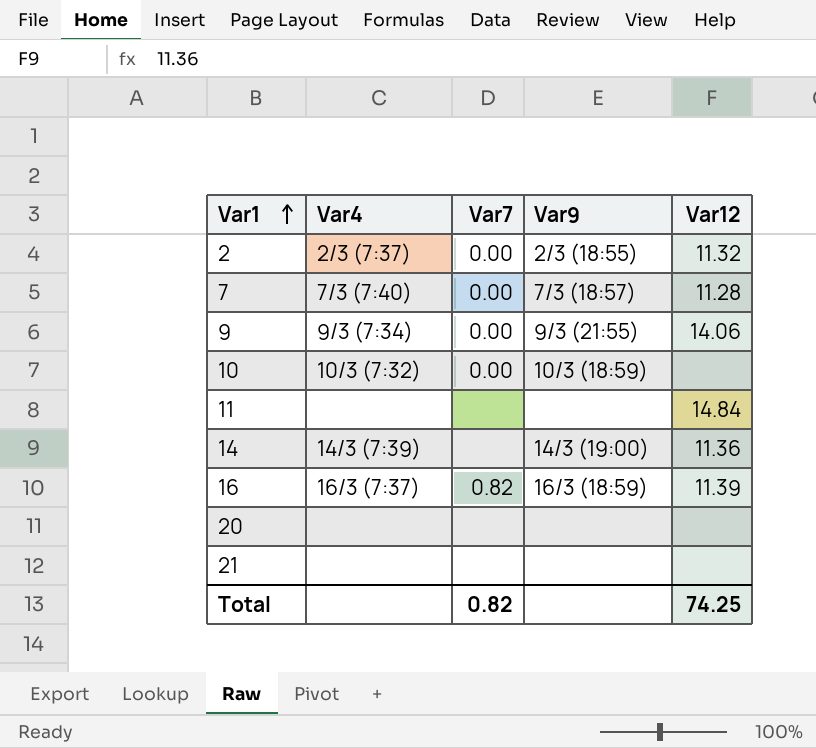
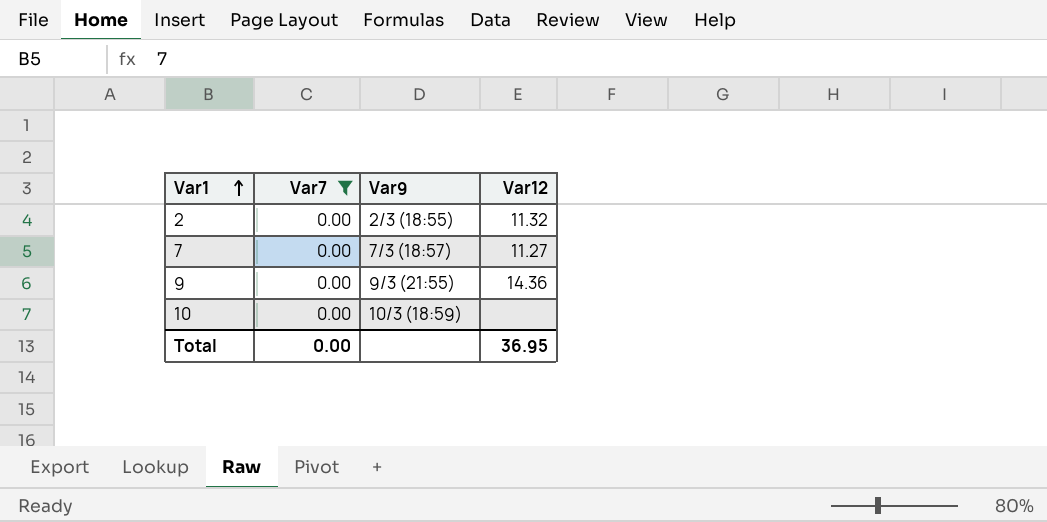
filter: none -> Var7 = 0.00
column Var4 | position: 2 -> none
7 | Var12: 11.28 -> 11.27
9 | Var12: 14.06 -> 14.36
Total | Var7: 0.82 -> 0.00
Total | Var12: 74.25 -> 36.95

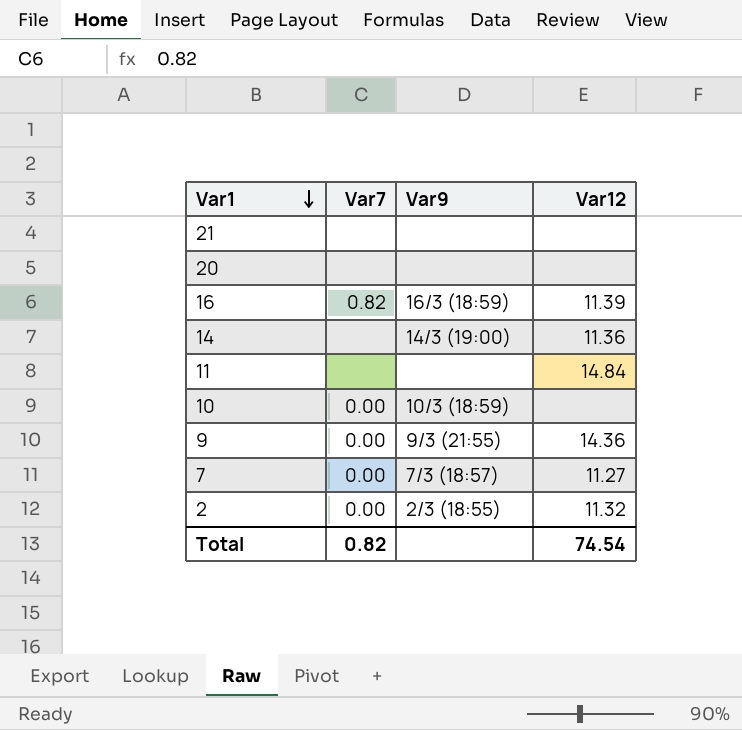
filter: Var7 = 0.00 -> none
row order: Var1 ascending -> Var1 descending
Total | Var7: 0.00 -> 0.82
Total | Var12: 36.95 -> 74.54

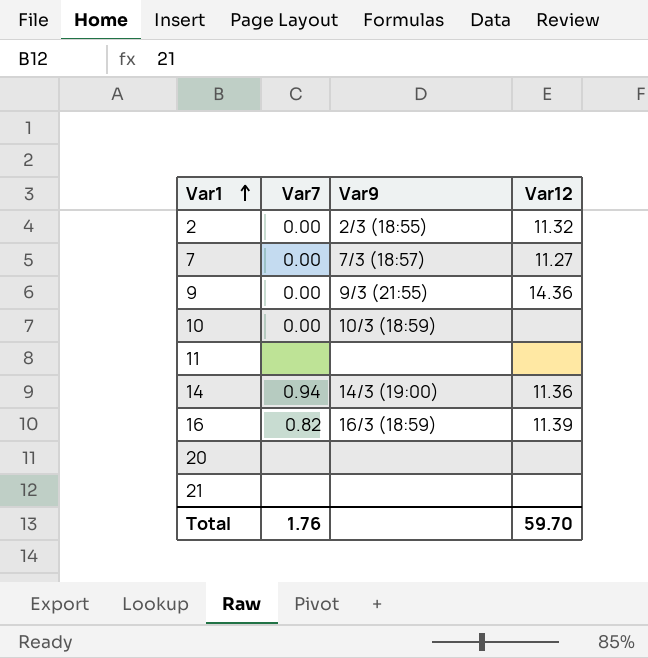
row order: Var1 descending -> Var1 ascending
11 | Var12: 14.84 -> none
14 | Var7: none -> 0.94
Total | Var7: 0.82 -> 1.76
Total | Var12: 74.54 -> 59.70

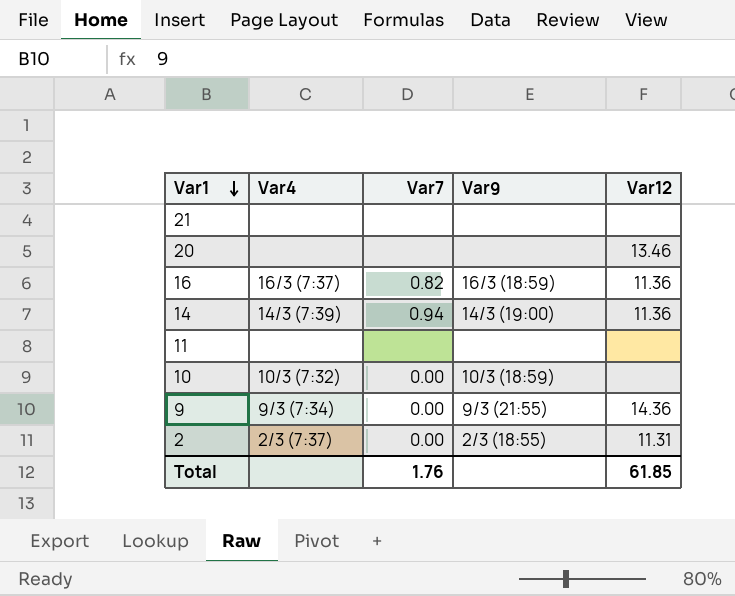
row order: Var1 ascending -> Var1 descending
column Var4 | position: none -> 2
row 7: 0.00 | 7/3 (18:57) | 11.27 -> none
20 | Var12: none -> 13.46
16 | Var12: 11.39 -> 11.36
2 | Var12: 11.32 -> 11.31
Total | Var12: 59.70 -> 61.85

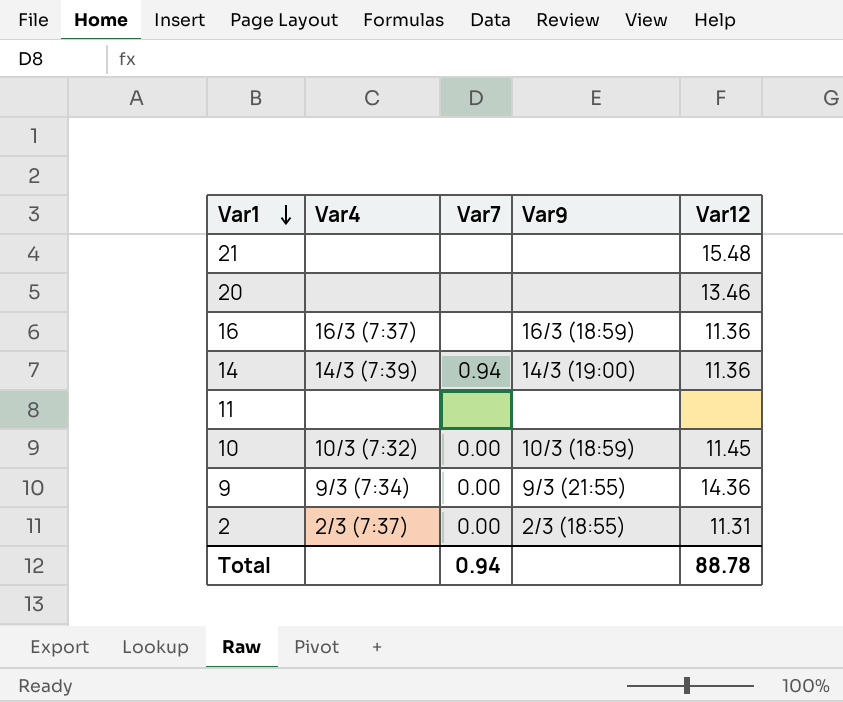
21 | Var12: none -> 15.48
16 | Var7: 0.82 -> none
10 | Var12: none -> 11.45
Total | Var7: 1.76 -> 0.94
Total | Var12: 61.85 -> 88.78

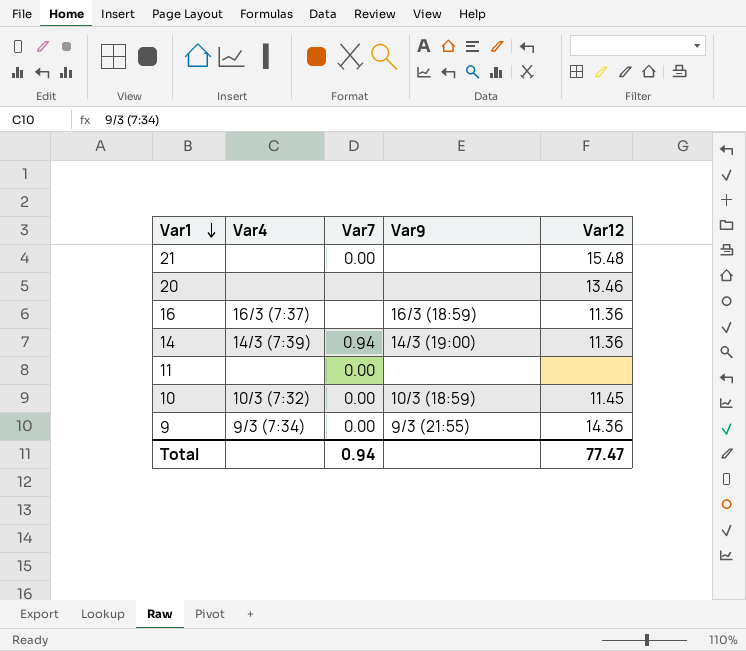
row 2: 2/3 (7:37) | 0.00 | 2/3 (18:55) | 11.31 -> none
21 | Var7: none -> 0.00
11 | Var7: none -> 0.00
Total | Var12: 88.78 -> 77.47

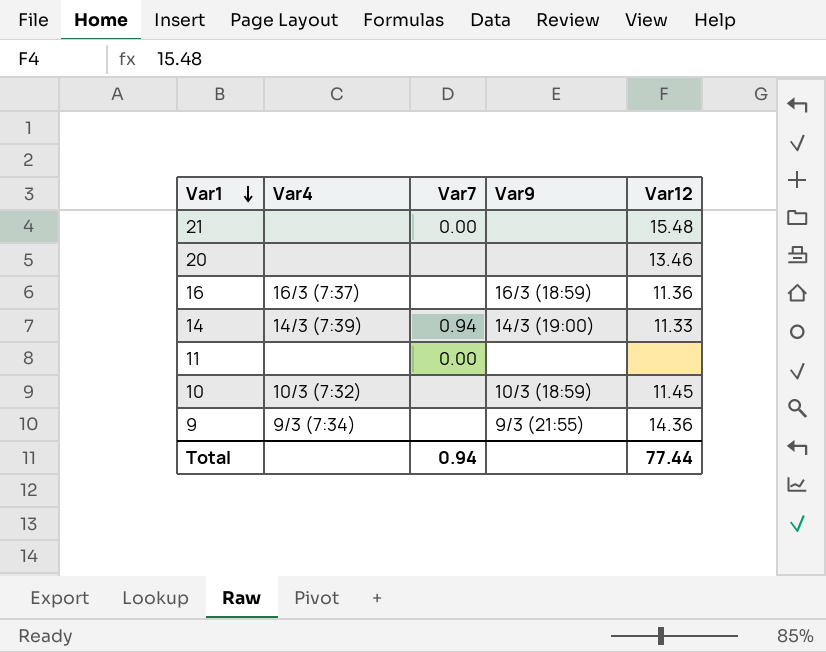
14 | Var12: 11.36 -> 11.33
10 | Var7: 0.00 -> none
9 | Var7: 0.00 -> none
Total | Var12: 77.47 -> 77.44

